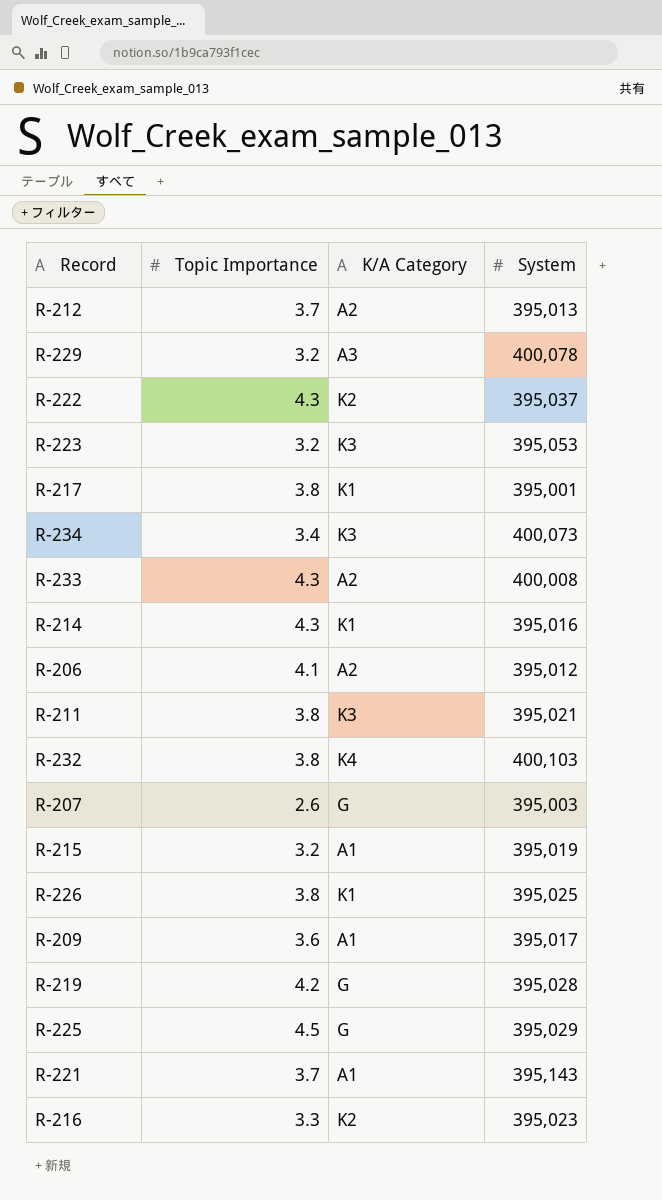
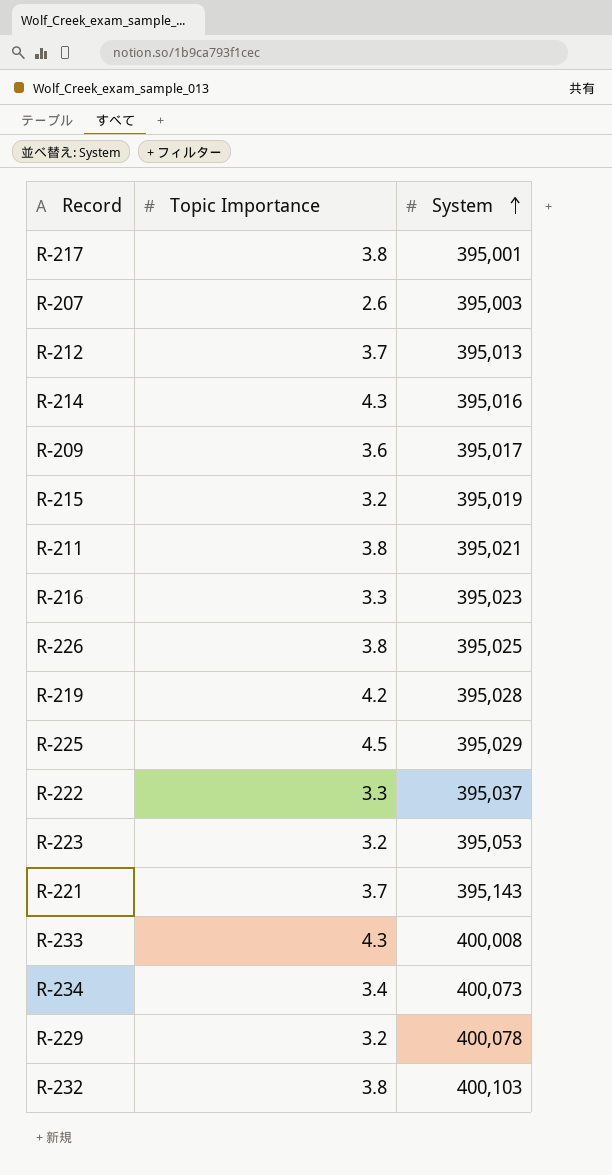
row order: none -> System ascending
column K/A Category | position: 3 -> none
row R-206: 4.1 | A2 | 395,012 -> none
R-222 | Topic Importance: 4.3 -> 3.3

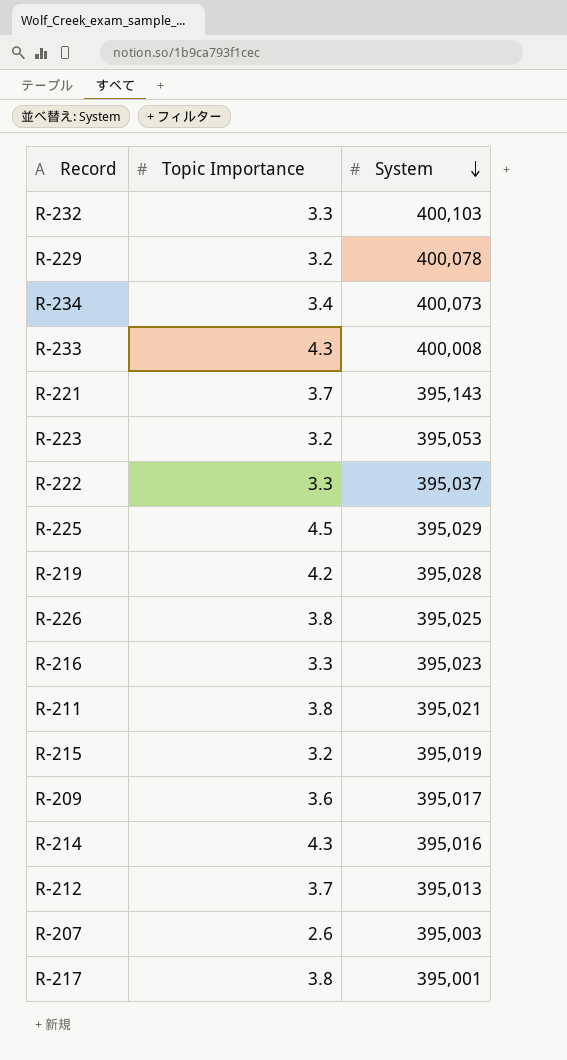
row order: System ascending -> System descending
R-232 | Topic Importance: 3.8 -> 3.3

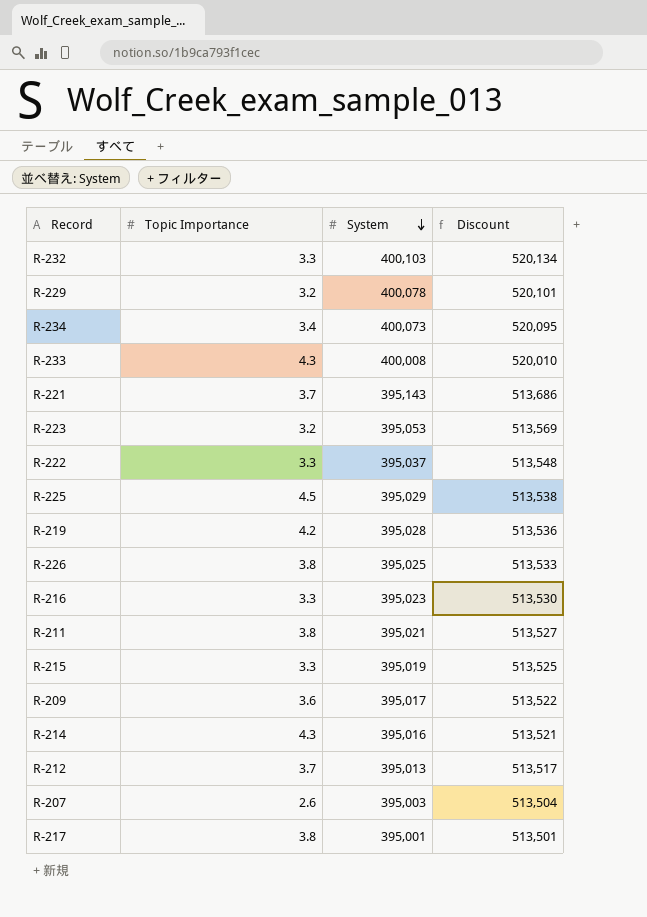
column Discount | formula: none -> [System] * 1.3
R-215 | Topic Importance: 3.2 -> 3.3

